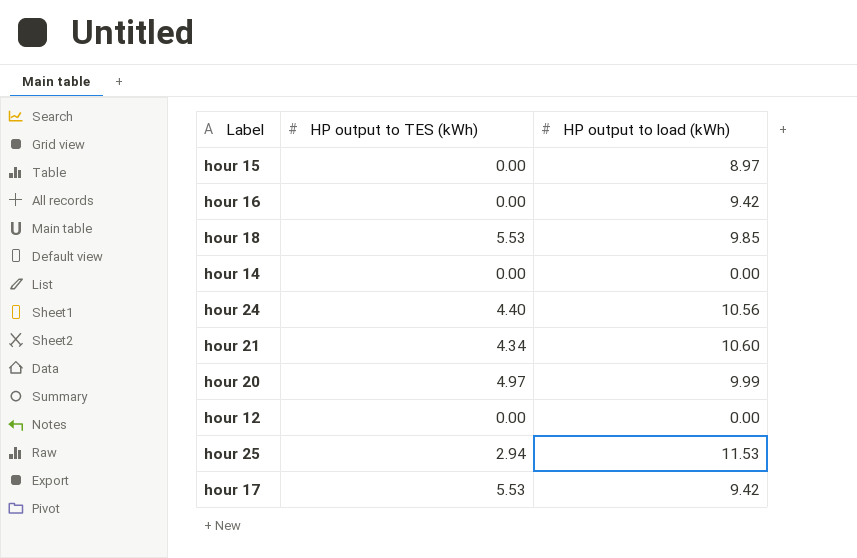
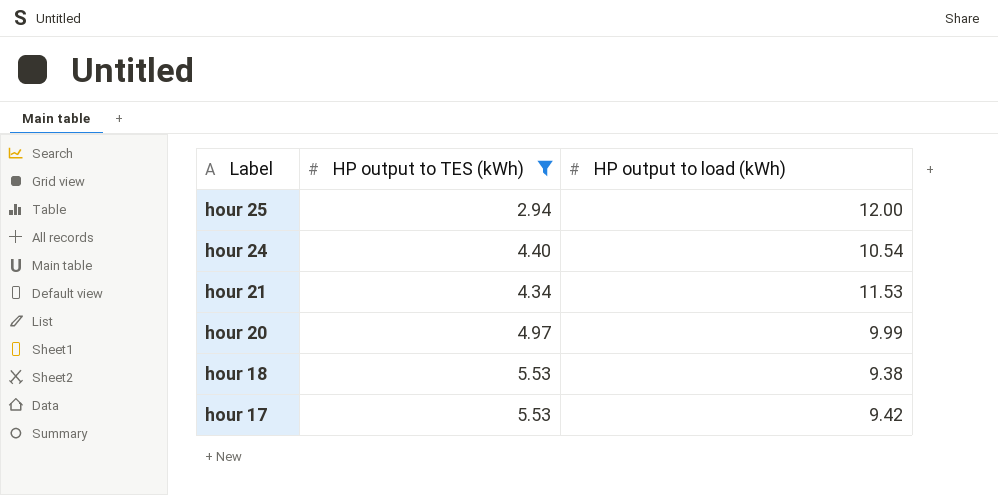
filter: none -> HP output to TES (kWh) != 0.00
row order: none -> Label descending
hour 25 | HP output to load (kWh): 11.53 -> 12.00
hour 24 | HP output to load (kWh): 10.56 -> 10.54
hour 21 | HP output to load (kWh): 10.60 -> 11.53
hour 18 | HP output to load (kWh): 9.85 -> 9.38

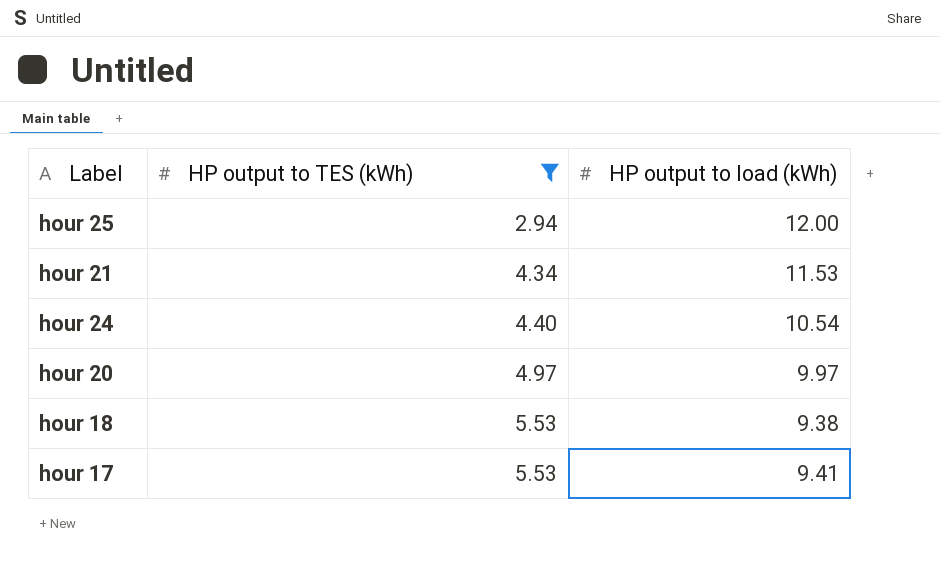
row order: Label descending -> HP output to TES (kWh) ascending
hour 20 | HP output to load (kWh): 9.99 -> 9.97
hour 17 | HP output to load (kWh): 9.42 -> 9.41

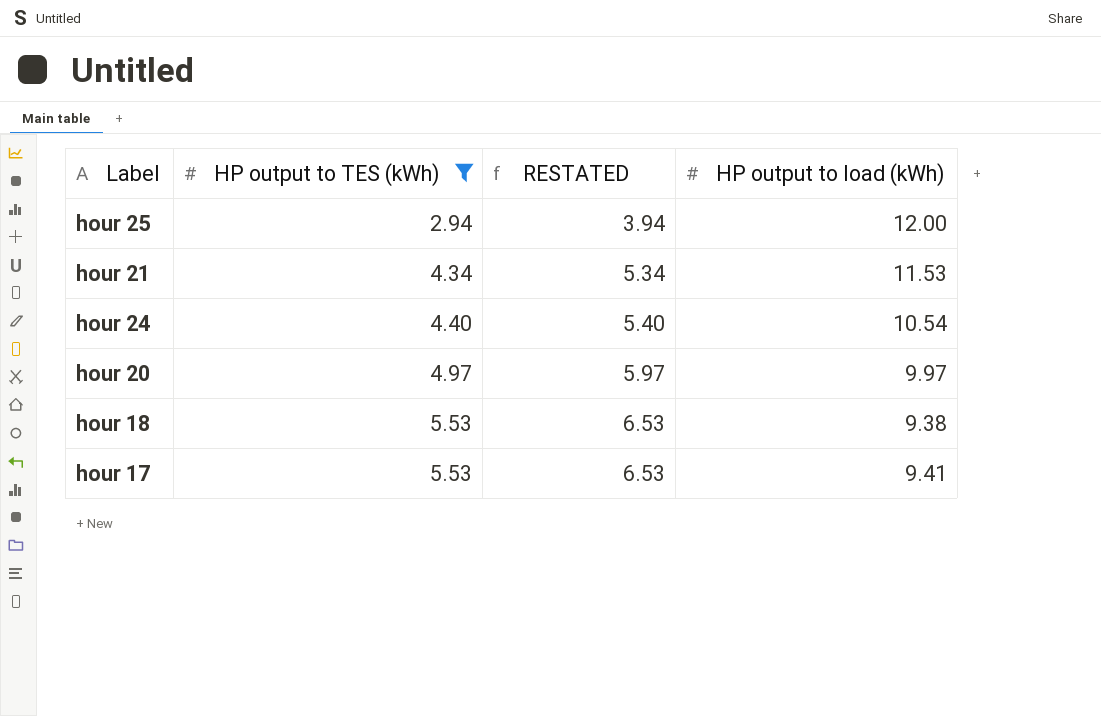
column RESTATED | formula: none -> [HP output to TES (kWh)] + 1

